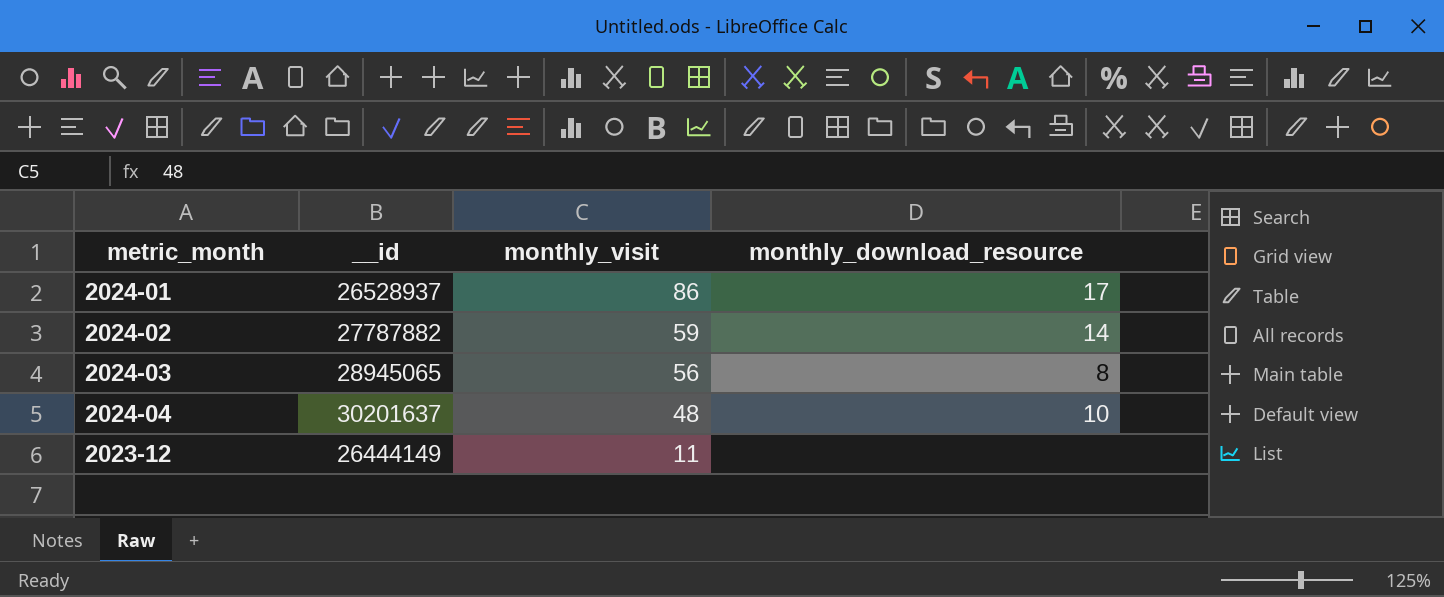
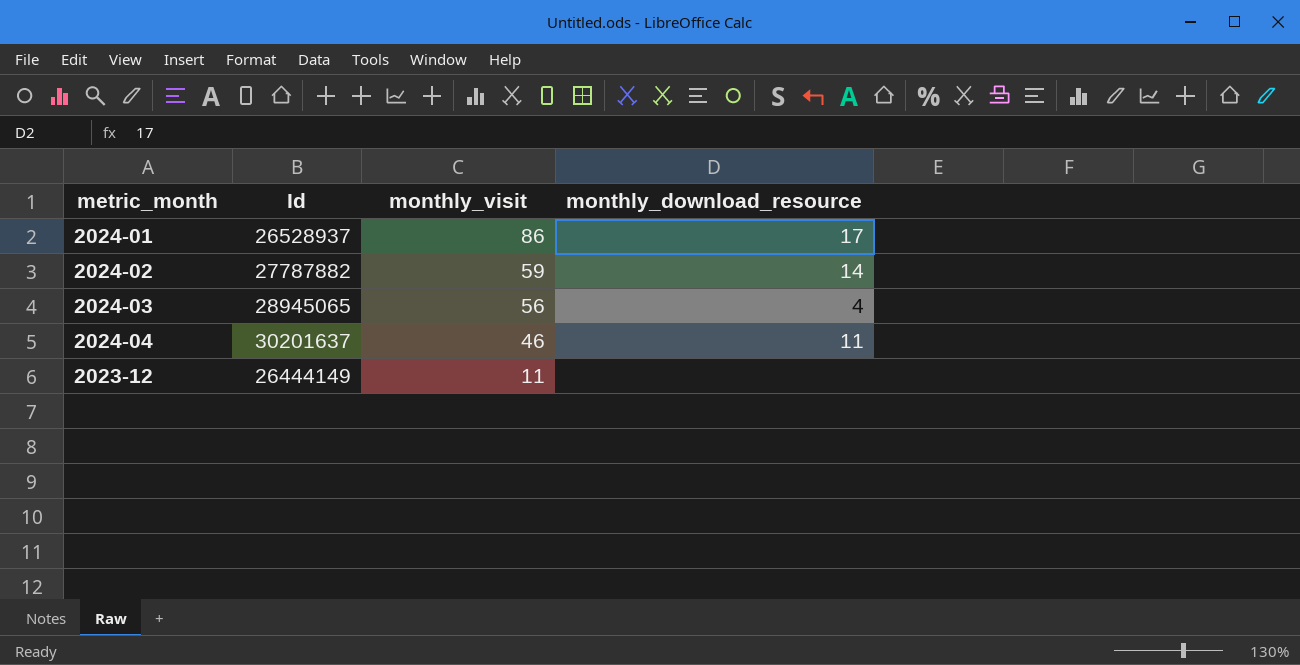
column name: __id -> Id
2024-03 | monthly_download_resource: 8 -> 4
2024-04 | monthly_visit: 48 -> 46
2024-04 | monthly_download_resource: 10 -> 11

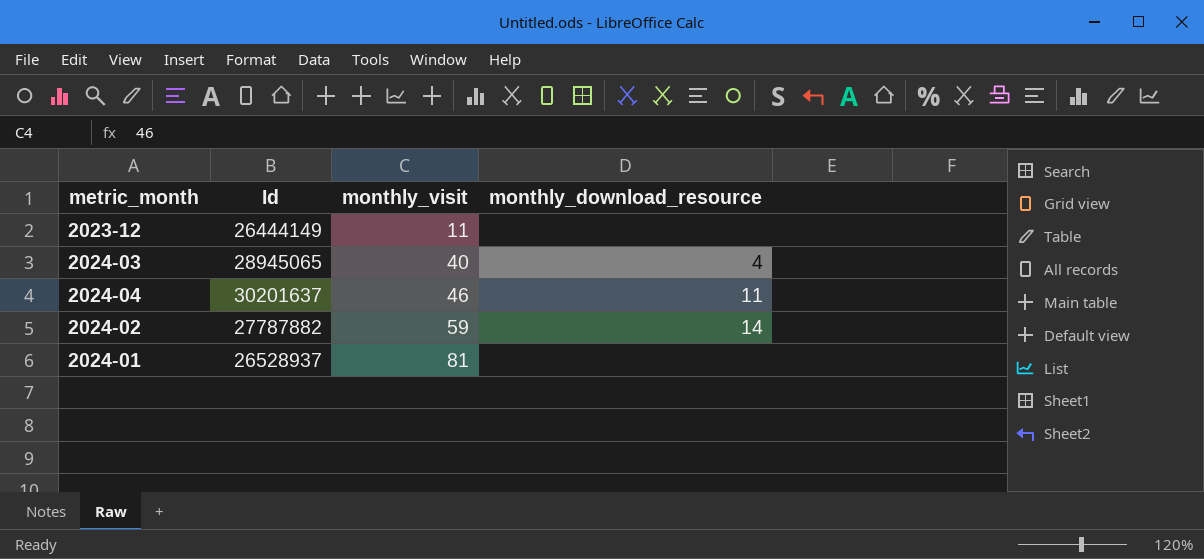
row order: monthly_visit descending -> monthly_visit ascending
2024-03 | monthly_visit: 56 -> 40
2024-01 | monthly_visit: 86 -> 81
2024-01 | monthly_download_resource: 17 -> none

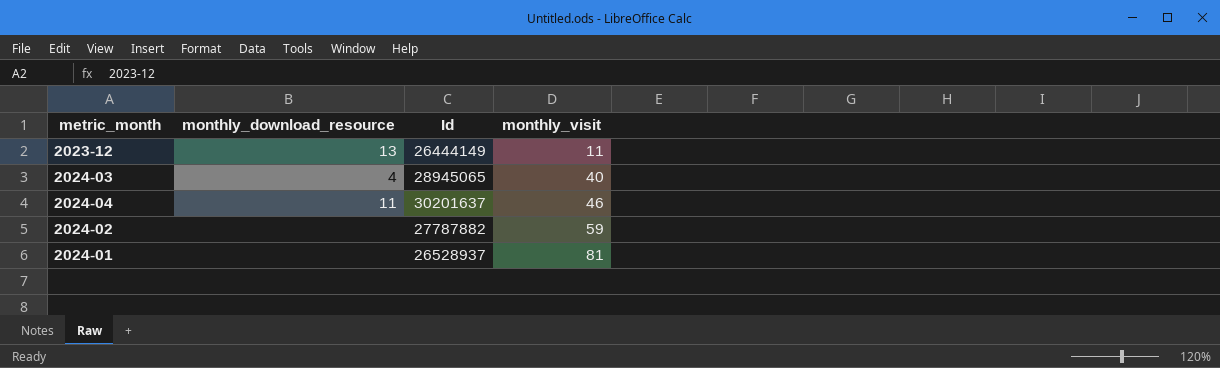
column monthly_download_resource | position: 4 -> 2
2023-12 | monthly_download_resource: none -> 13
2024-02 | monthly_download_resource: 14 -> none

